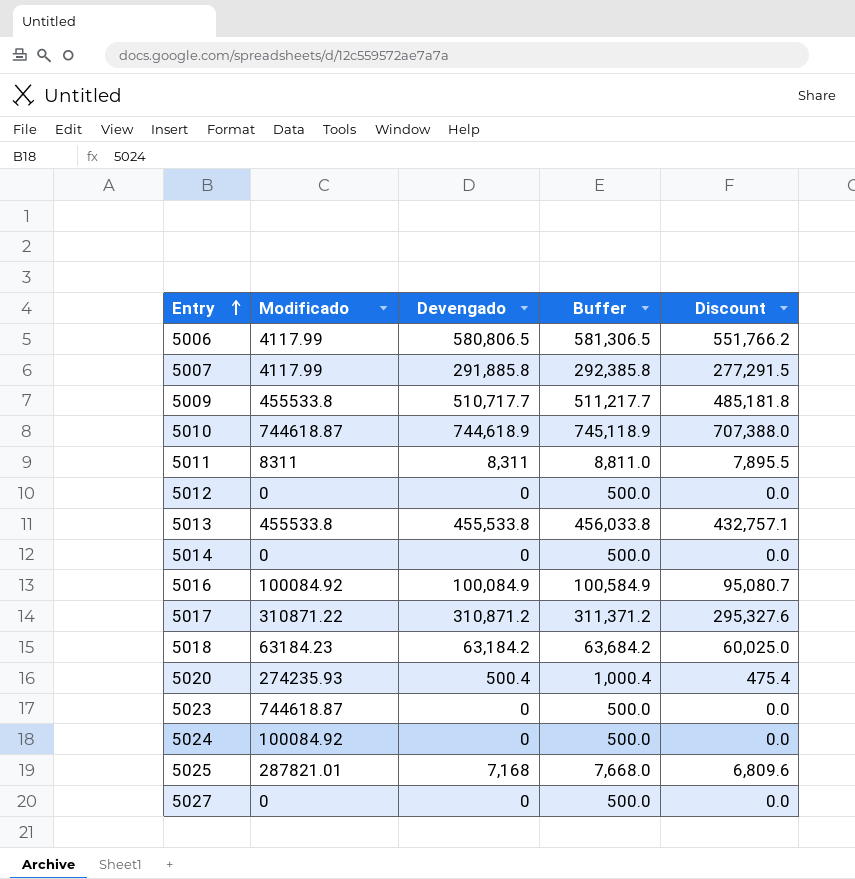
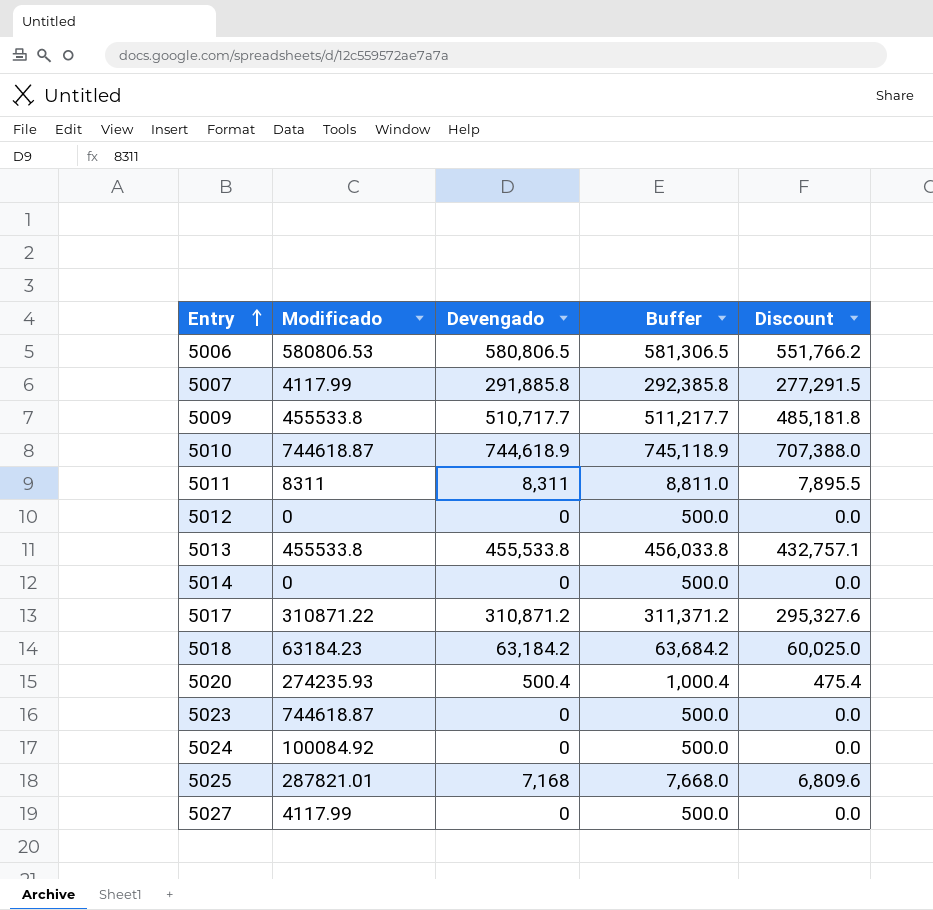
row 5016: 100084.92 | 100,084.9 | 100,584.9 | 95,080.7 -> none
5006 | Modificado: 4117.99 -> 580806.53
5027 | Modificado: 0 -> 4117.99

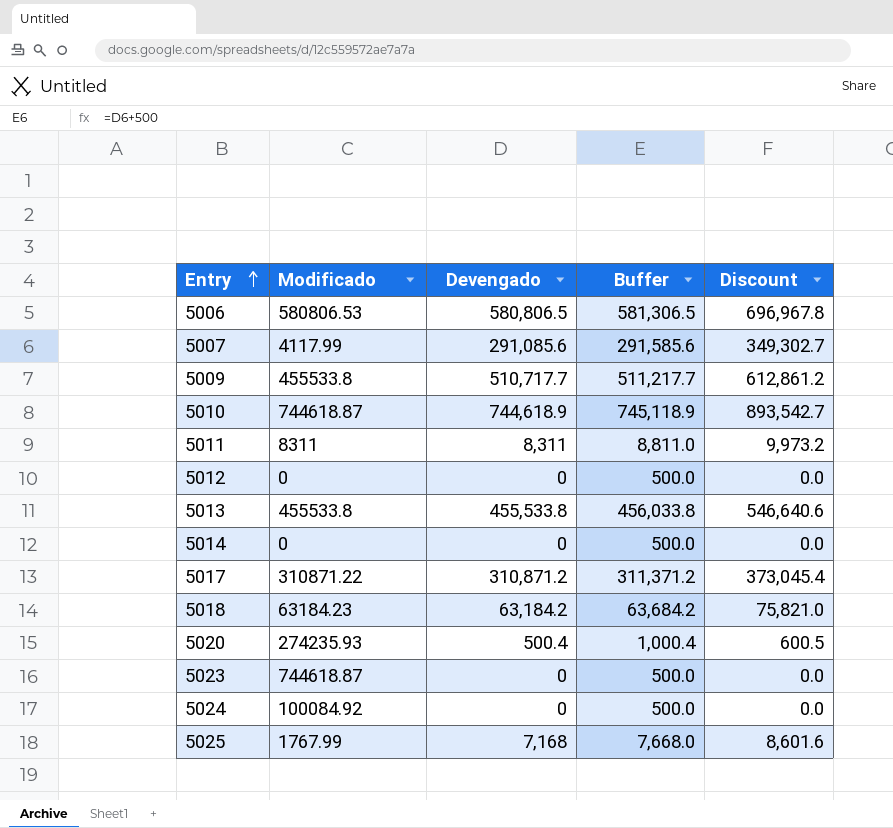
column Discount | formula: [Devengado] * 0.95 -> [Devengado] * 1.2
row 5027: 4117.99 | 0 | 500.0 | 0.0 -> none
5007 | Devengado: 291,885.8 -> 291,085.6
5007 | Buffer: 292,385.8 -> 291,585.6
5025 | Modificado: 287821.01 -> 1767.99

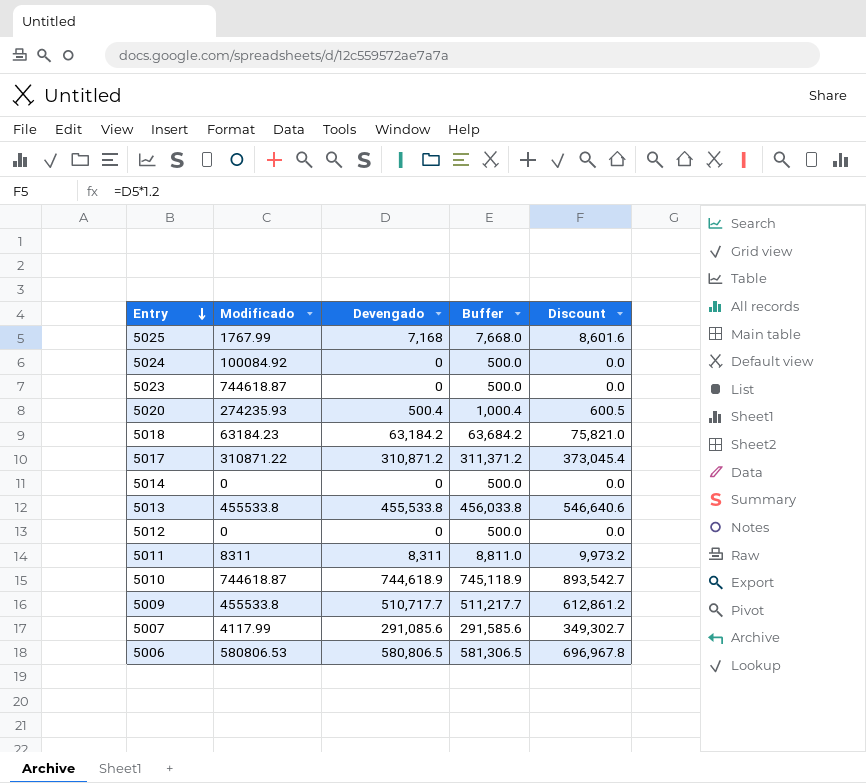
row order: Entry ascending -> Entry descending

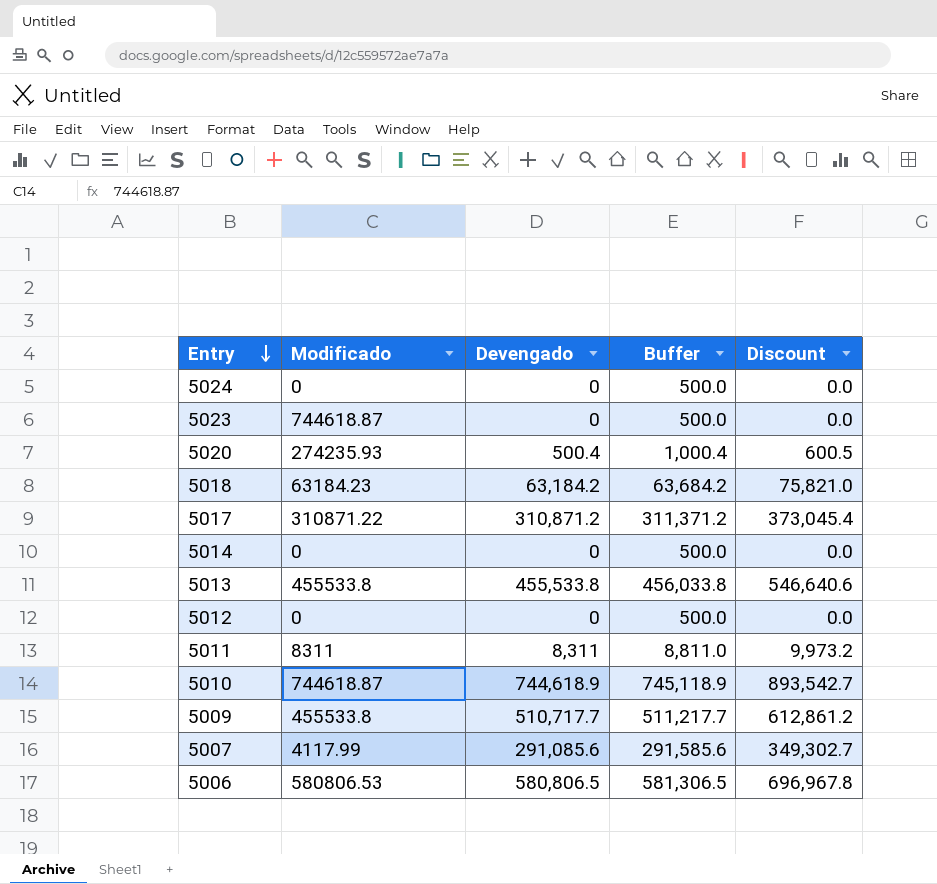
row 5025: 1767.99 | 7,168 | 7,668.0 | 8,601.6 -> none
5024 | Modificado: 100084.92 -> 0

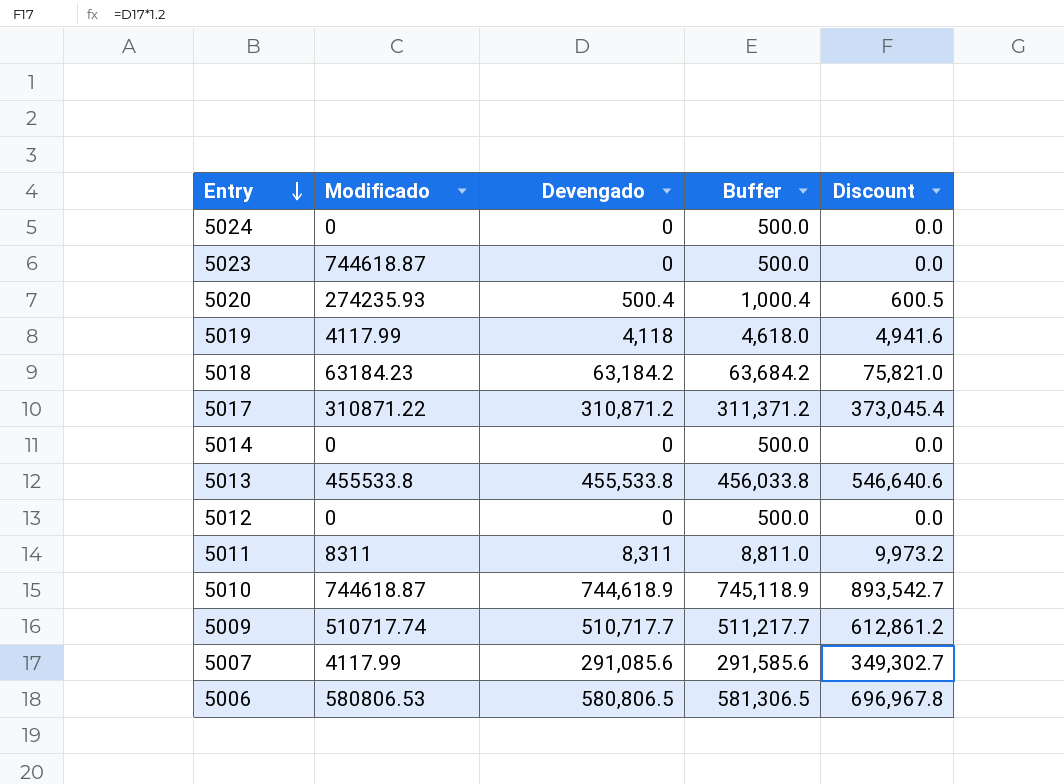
row 5019: none -> 4117.99 | 4,118 | 4,618.0 | 4,941.6
5009 | Modificado: 455533.8 -> 510717.74

